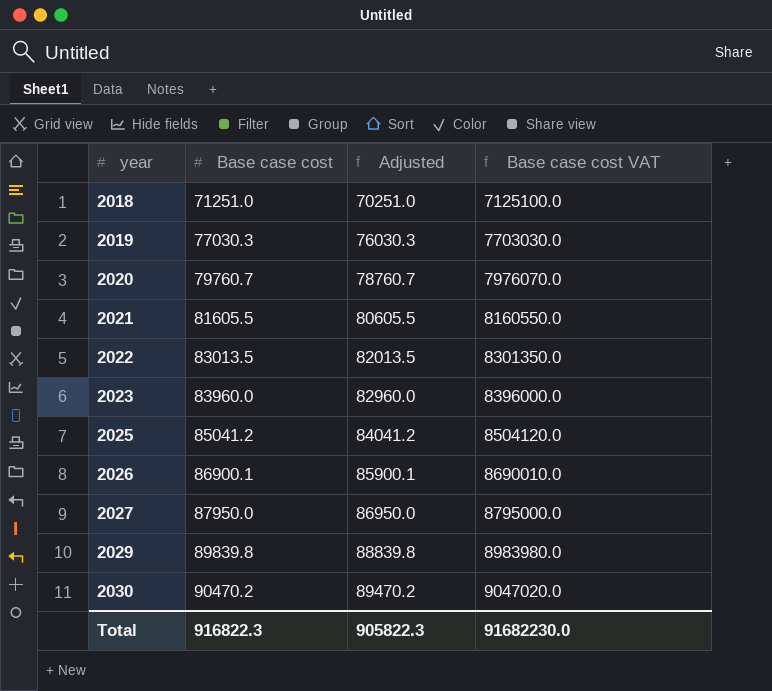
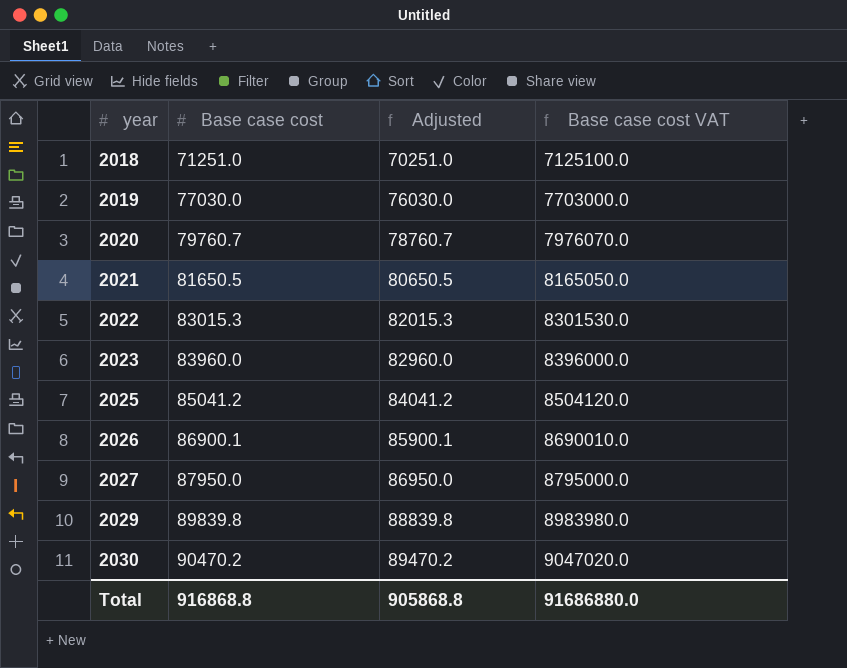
2019 | Base case cost: 77030.3 -> 77030.0
2019 | Adjusted: 76030.3 -> 76030.0
2019 | Base case cost VAT: 7703030.0 -> 7703000.0
2021 | Base case cost: 81605.5 -> 81650.5
2021 | Adjusted: 80605.5 -> 80650.5
2021 | Base case cost VAT: 8160550.0 -> 8165050.0
2022 | Base case cost: 83013.5 -> 83015.3
2022 | Adjusted: 82013.5 -> 82015.3
2022 | Base case cost VAT: 8301350.0 -> 8301530.0
Total | Base case cost: 916822.3 -> 916868.8
Total | Adjusted: 905822.3 -> 905868.8
Total | Base case cost VAT: 91682230.0 -> 91686880.0

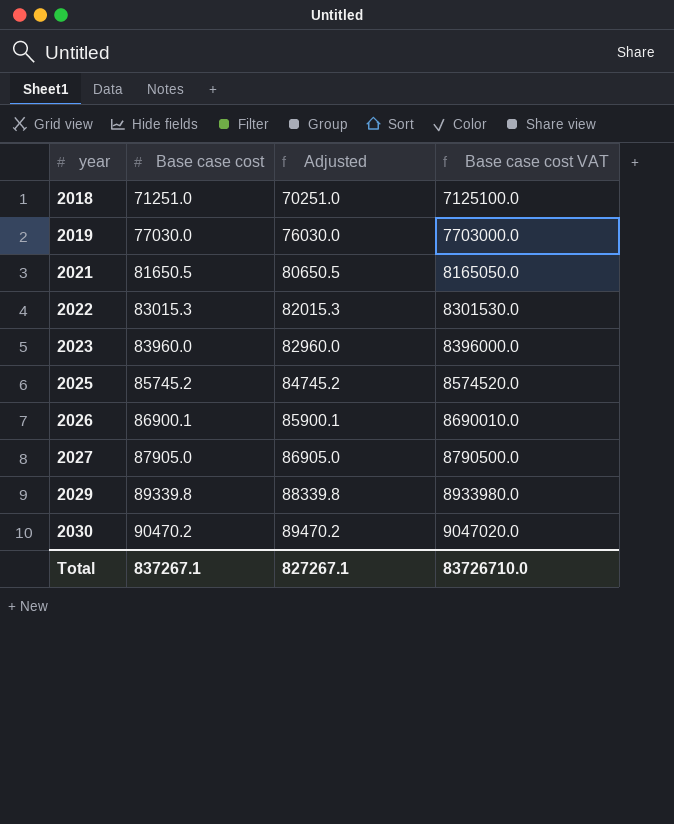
row 2020: 79760.7 | 78760.7 | 7976070.0 -> none
2025 | Base case cost: 85041.2 -> 85745.2
2025 | Adjusted: 84041.2 -> 84745.2
2025 | Base case cost VAT: 8504120.0 -> 8574520.0
2027 | Base case cost: 87950.0 -> 87905.0
2027 | Adjusted: 86950.0 -> 86905.0
2027 | Base case cost VAT: 8795000.0 -> 8790500.0
2029 | Base case cost: 89839.8 -> 89339.8
2029 | Adjusted: 88839.8 -> 88339.8
2029 | Base case cost VAT: 8983980.0 -> 8933980.0
Total | Base case cost: 916868.8 -> 837267.1
Total | Adjusted: 905868.8 -> 827267.1
Total | Base case cost VAT: 91686880.0 -> 83726710.0

